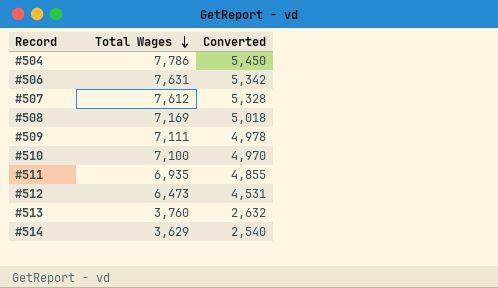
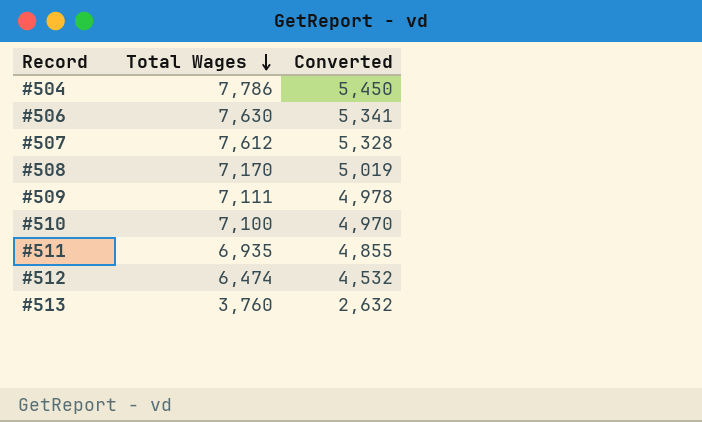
row #514: 3,629 | 2,540 -> none
#506 | Total Wages: 7,631 -> 7,630
#506 | Converted: 5,342 -> 5,341
#508 | Total Wages: 7,169 -> 7,170
#508 | Converted: 5,018 -> 5,019
#512 | Total Wages: 6,473 -> 6,474
#512 | Converted: 4,531 -> 4,532

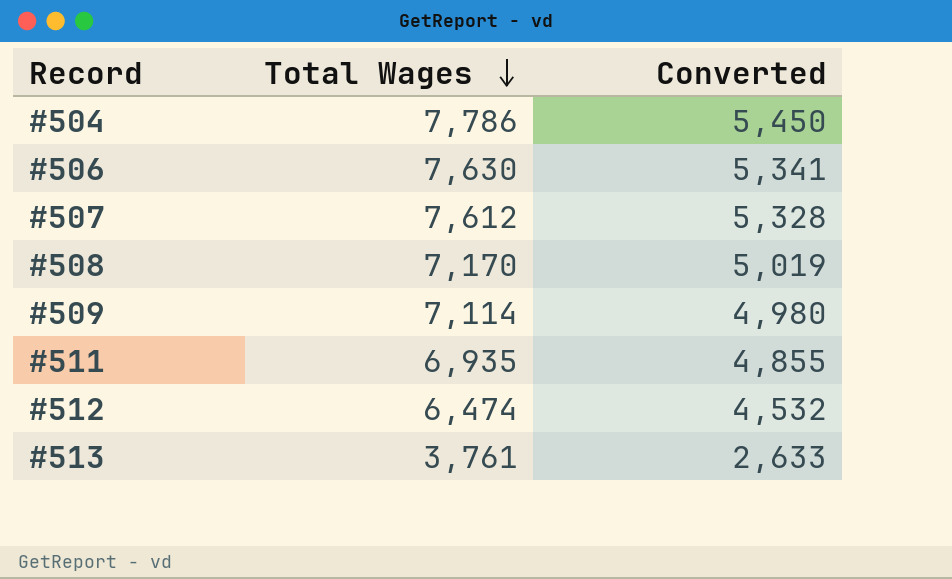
row #510: 7,100 | 4,970 -> none
#509 | Total Wages: 7,111 -> 7,114
#509 | Converted: 4,978 -> 4,980
#513 | Total Wages: 3,760 -> 3,761
#513 | Converted: 2,632 -> 2,633

